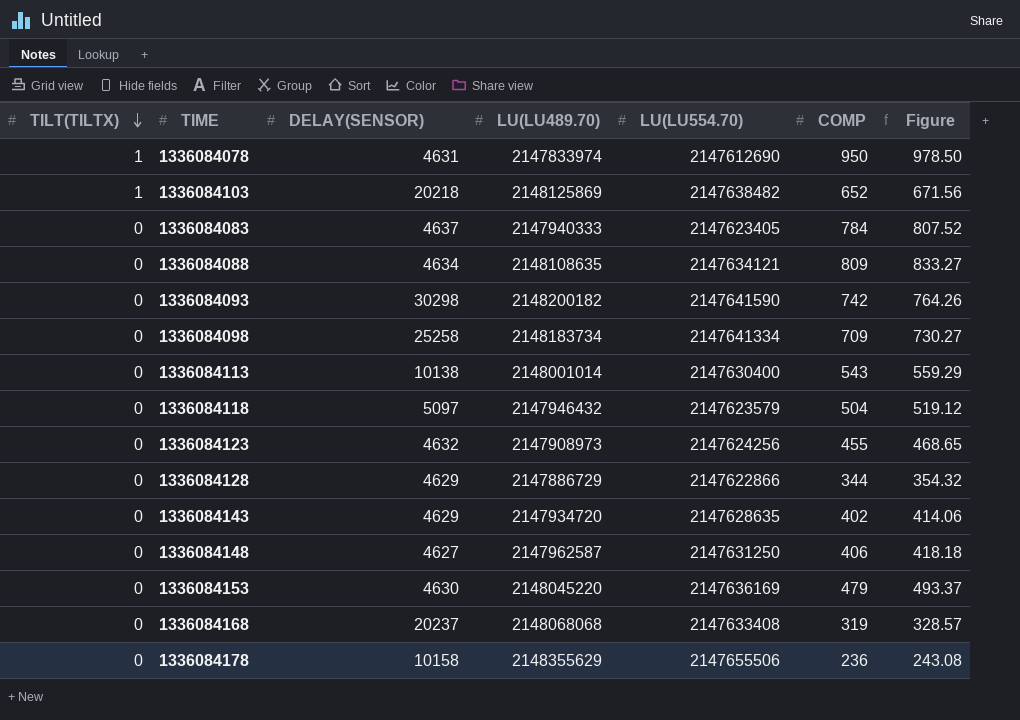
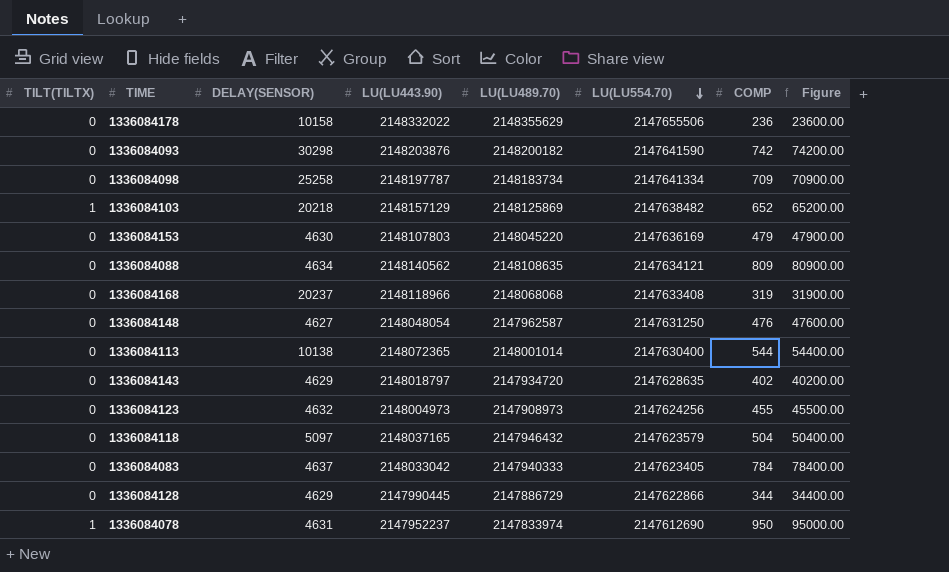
row order: TILT(TILTX) descending -> LU(LU554.70) descending
column LU(LU443.90) | position: none -> 4
column Figure | formula: [COMP] * 1.03 -> [COMP] * 100
1336084148 | COMP: 406 -> 476
1336084113 | COMP: 543 -> 544

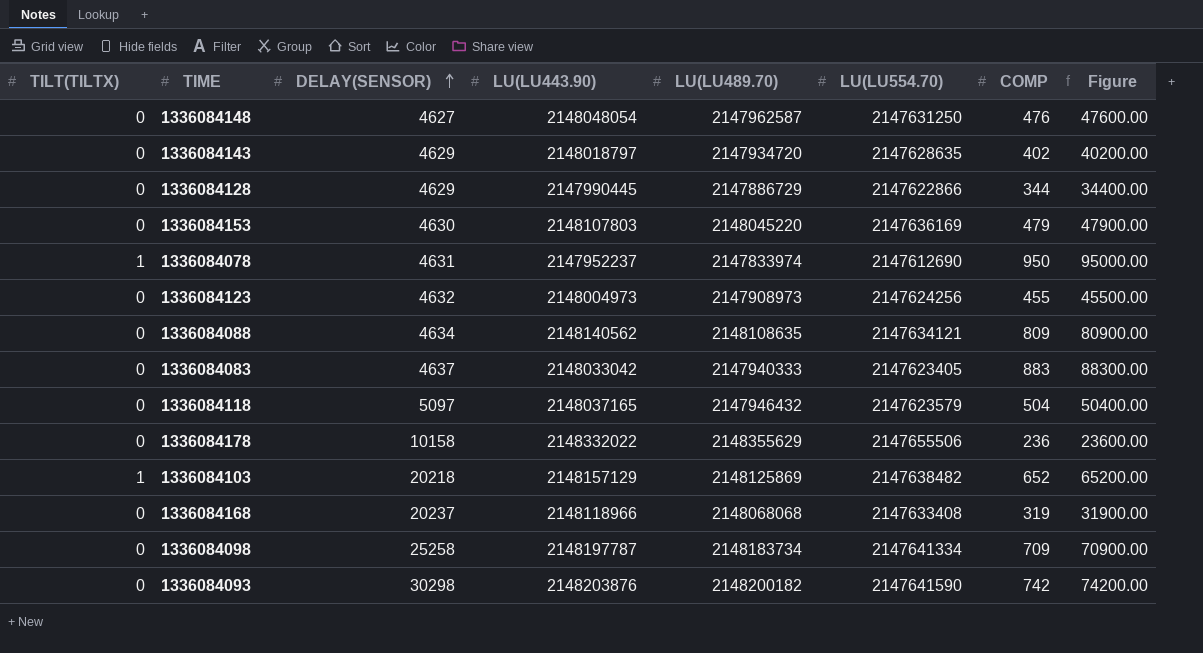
row order: LU(LU554.70) descending -> DELAY(SENSOR) ascending
row 1336084113: 0 | 10138 | 2148072365 | 2148001014 | 2147630400 | 544 | 54400.00 -> none
1336084083 | COMP: 784 -> 883
1336084083 | Figure: 78400.00 -> 88300.00

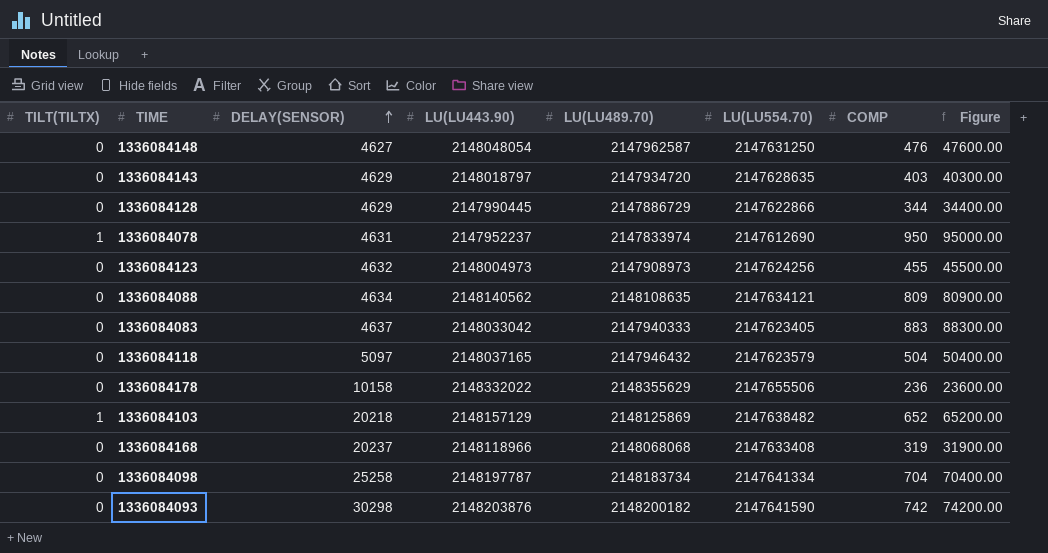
row 1336084153: 0 | 4630 | 2148107803 | 2148045220 | 2147636169 | 479 | 47900.00 -> none
1336084143 | COMP: 402 -> 403
1336084143 | Figure: 40200.00 -> 40300.00
1336084098 | COMP: 709 -> 704
1336084098 | Figure: 70900.00 -> 70400.00

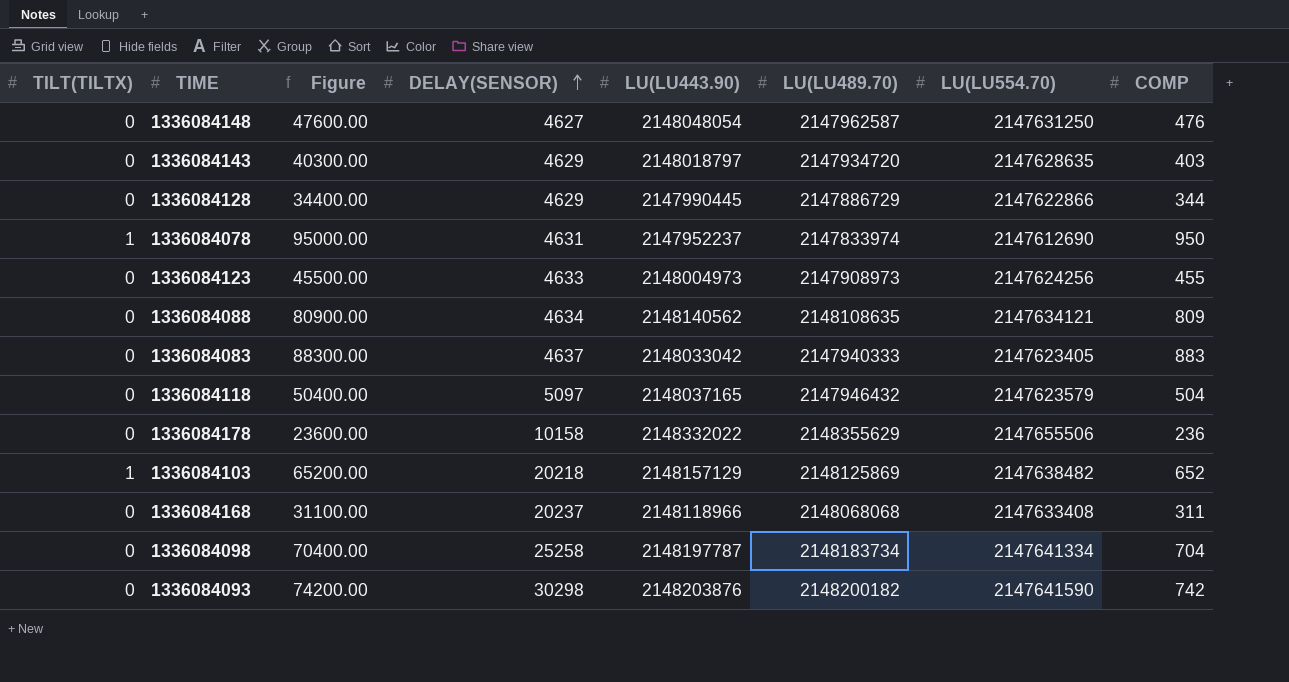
column Figure | position: 8 -> 3
1336084123 | DELAY(SENSOR): 4632 -> 4633
1336084168 | Figure: 31900.00 -> 31100.00
1336084168 | COMP: 319 -> 311

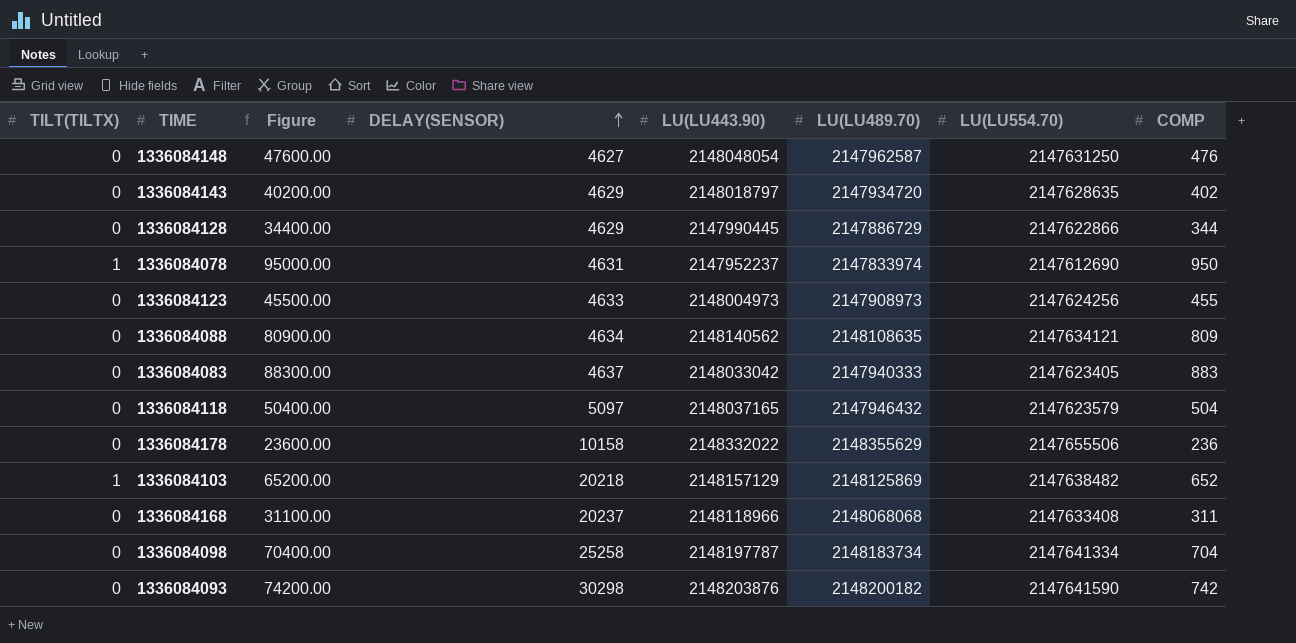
1336084143 | Figure: 40300.00 -> 40200.00
1336084143 | COMP: 403 -> 402

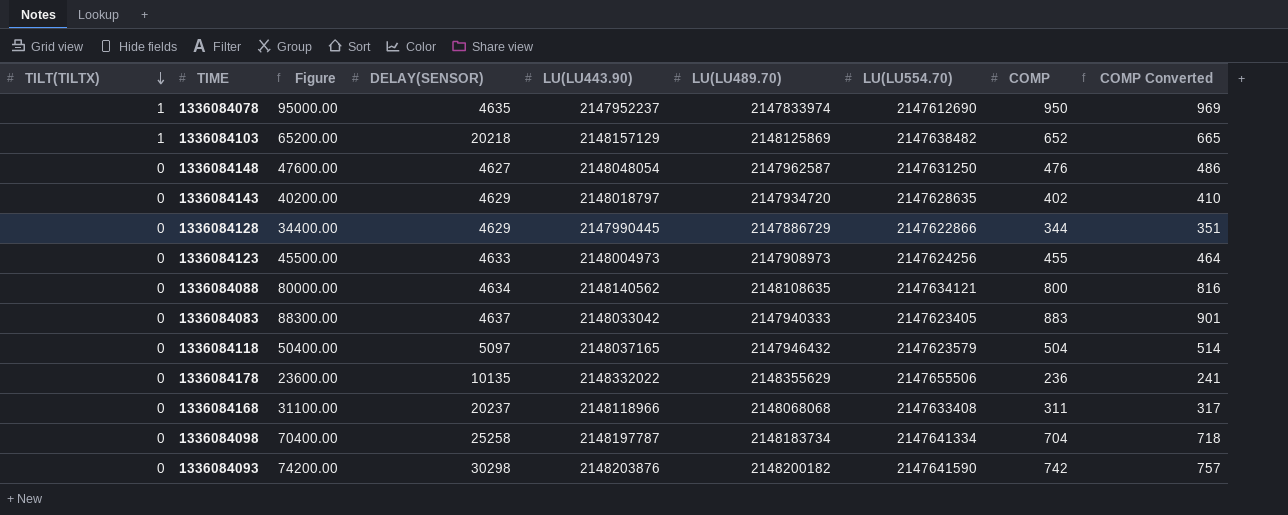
row order: DELAY(SENSOR) ascending -> TILT(TILTX) descending
column COMP Converted | formula: none -> [COMP] * 1.02
1336084078 | DELAY(SENSOR): 4631 -> 4635
1336084088 | Figure: 80900.00 -> 80000.00
1336084088 | COMP: 809 -> 800
1336084178 | DELAY(SENSOR): 10158 -> 10135

